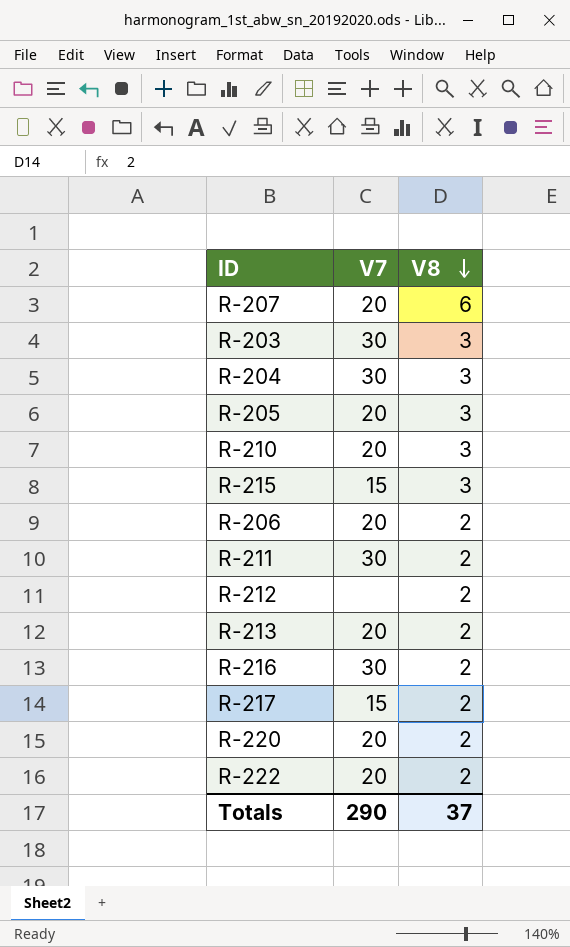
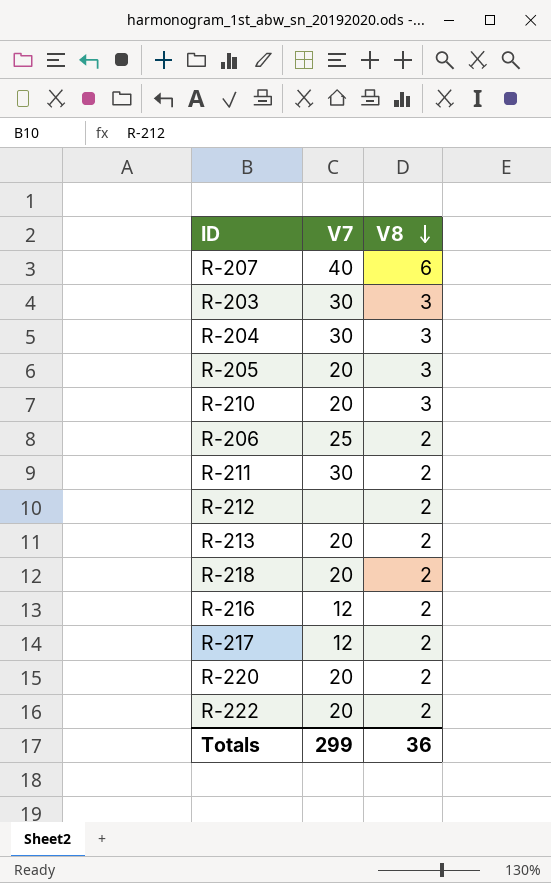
row R-215: 15 | 3 -> none
R-207 | V7: 20 -> 40
R-206 | V7: 20 -> 25
row R-218: none -> 20 | 2
R-216 | V7: 30 -> 12
R-217 | V7: 15 -> 12
Totals | V7: 290 -> 299
Totals | V8: 37 -> 36

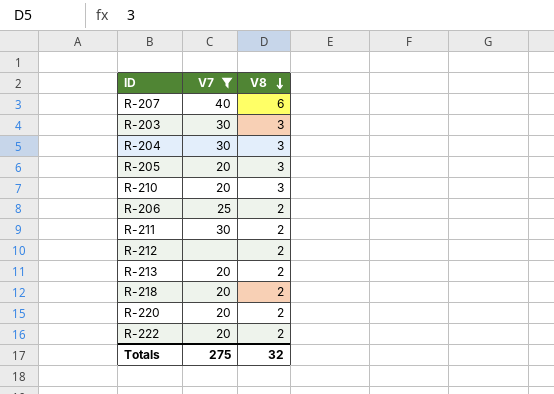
filter: none -> V7 != 12
Totals | V7: 299 -> 275
Totals | V8: 36 -> 32

